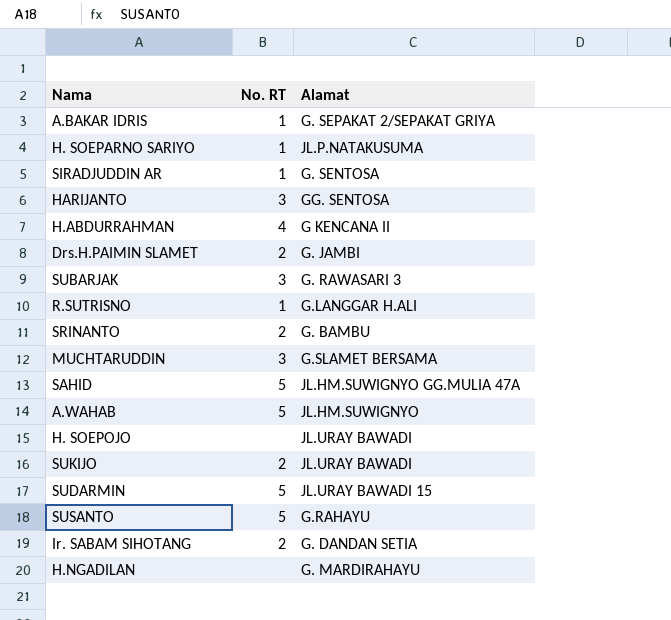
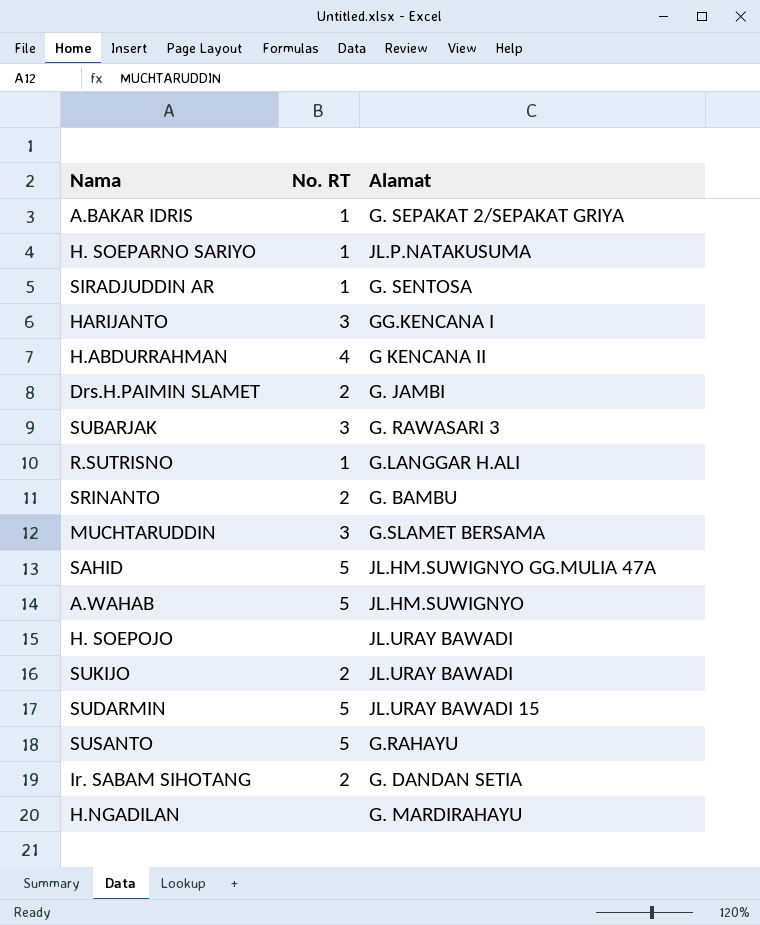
HARIJANTO | Alamat: GG. SENTOSA -> GG.KENCANA I

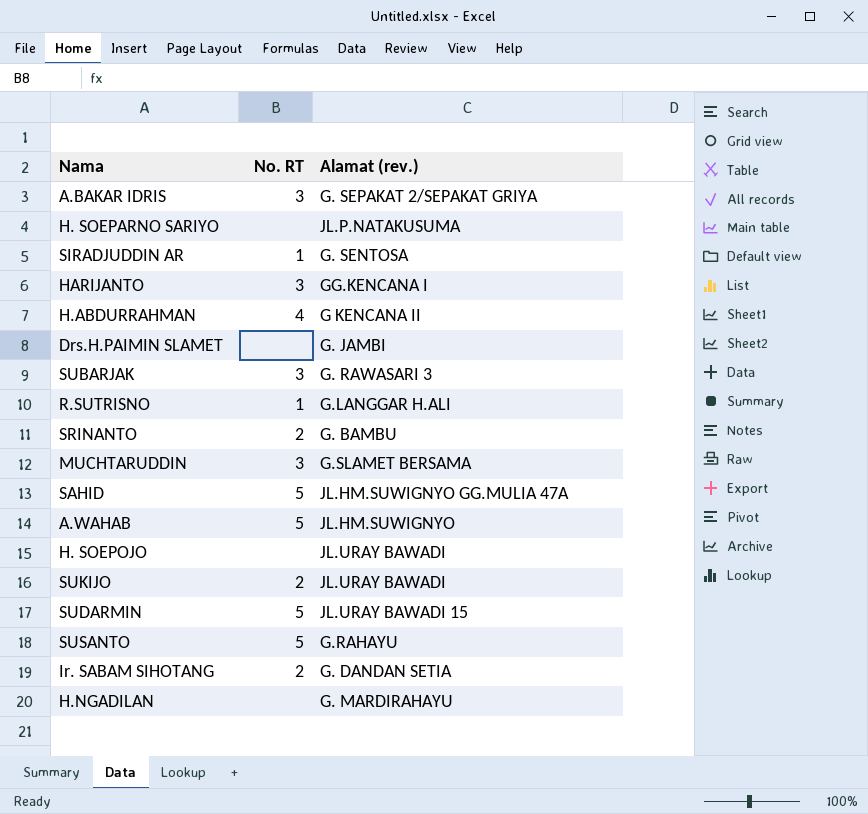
column name: Alamat -> Alamat (rev.)
A.BAKAR IDRIS | No. RT: 1 -> 3
H. SOEPARNO SARIYO | No. RT: 1 -> none
Drs.H.PAIMIN SLAMET | No. RT: 2 -> none

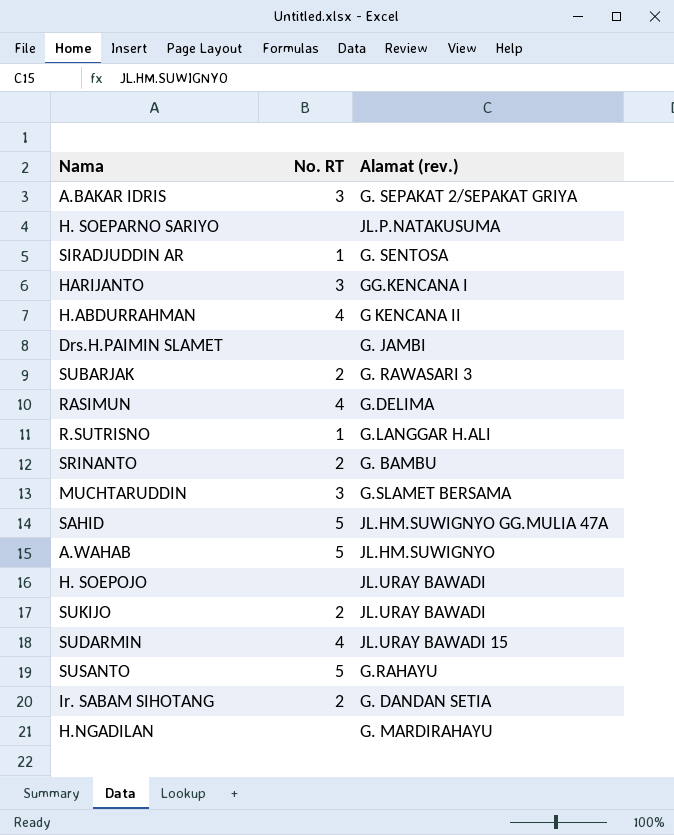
SUBARJAK | No. RT: 3 -> 2
row RASIMUN: none -> 4 | G.DELIMA
SUDARMIN | No. RT: 5 -> 4

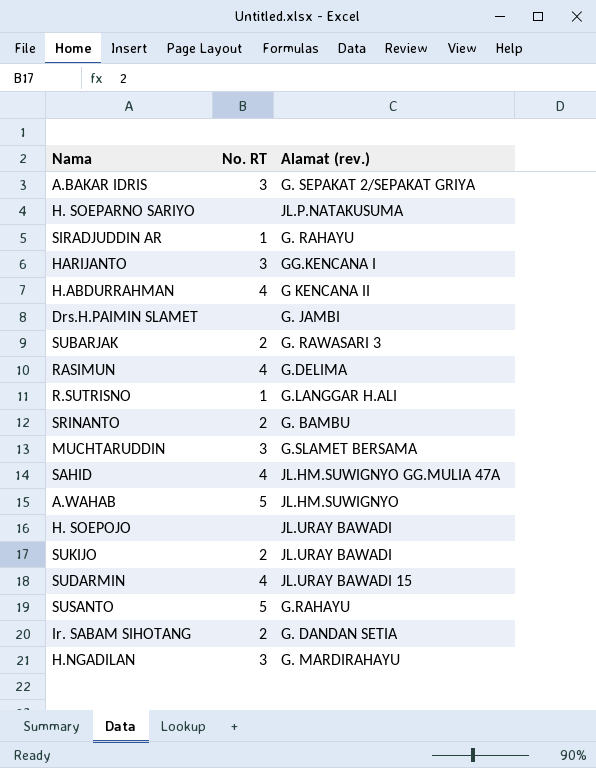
SIRADJUDDIN AR | Alamat (rev.): G. SENTOSA -> G. RAHAYU
SAHID | No. RT: 5 -> 4
H.NGADILAN | No. RT: none -> 3

